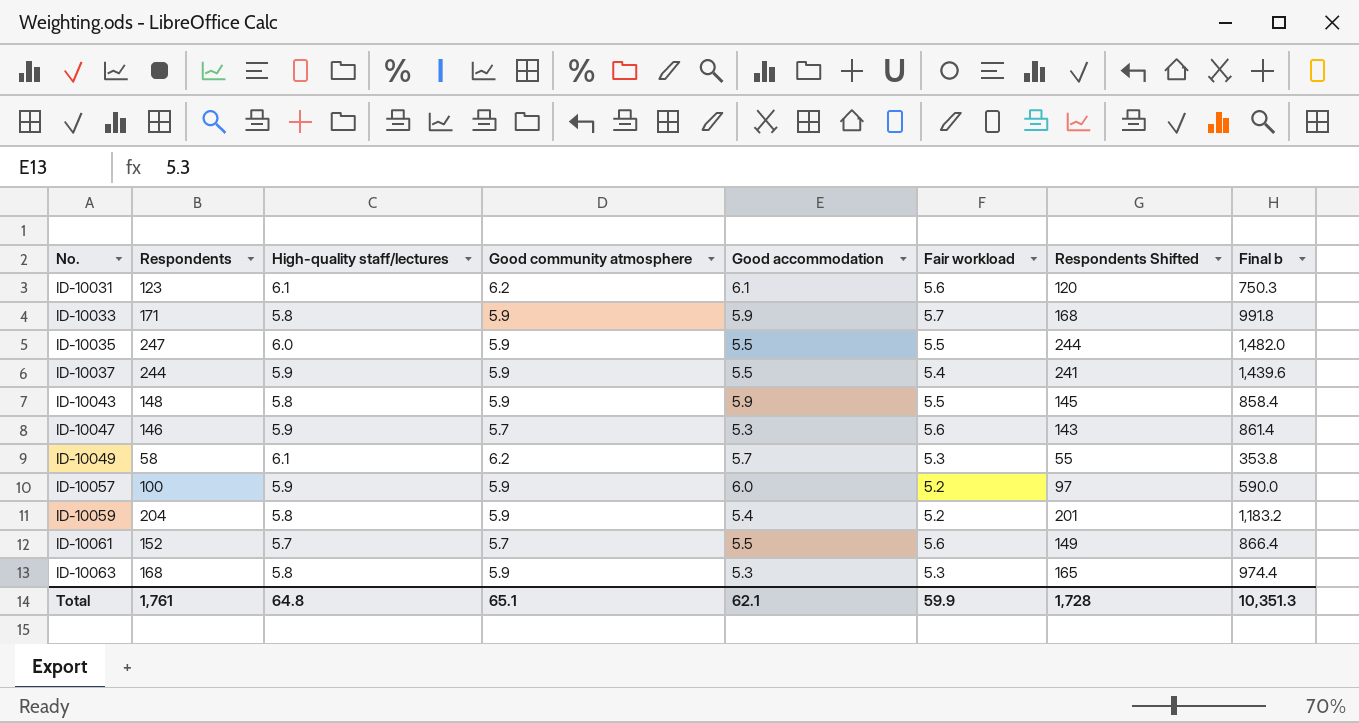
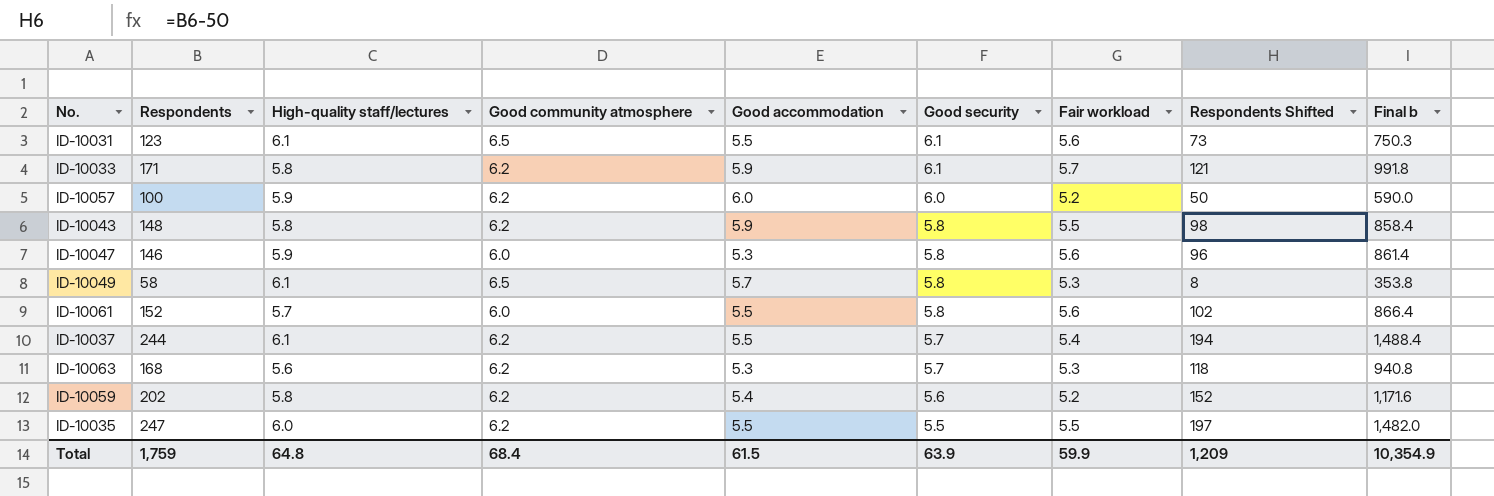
row order: No. ascending -> Good security descending
column Good security | position: none -> 6
column Respondents Shifted | formula: [Respondents] - 3 -> [Respondents] - 50
ID-10031 | Good community atmosphere: 6.2 -> 6.5
ID-10031 | Good accommodation: 6.1 -> 5.5
ID-10033 | Good community atmosphere: 5.9 -> 6.2
ID-10057 | Good community atmosphere: 5.9 -> 6.2
ID-10043 | Good community atmosphere: 5.9 -> 6.2
ID-10047 | Good community atmosphere: 5.7 -> 6.0
ID-10049 | Good community atmosphere: 6.2 -> 6.5
ID-10061 | Good community atmosphere: 5.7 -> 6.0
ID-10037 | High-quality staff/lectures: 5.9 -> 6.1
ID-10037 | Good community atmosphere: 5.9 -> 6.2
ID-10037 | Final b: 1,439.6 -> 1,488.4
ID-10063 | High-quality staff/lectures: 5.8 -> 5.6
ID-10063 | Good community atmosphere: 5.9 -> 6.2
ID-10063 | Final b: 974.4 -> 940.8
ID-10059 | Respondents: 204 -> 202
ID-10059 | Good community atmosphere: 5.9 -> 6.2
ID-10059 | Final b: 1,183.2 -> 1,171.6
ID-10035 | Good community atmosphere: 5.9 -> 6.2
Total | Respondents: 1,761 -> 1,759
Total | Good community atmosphere: 65.1 -> 68.4
Total | Good accommodation: 62.1 -> 61.5
Total | Respondents Shifted: 1,728 -> 1,209
Total | Final b: 10,351.3 -> 10,354.9

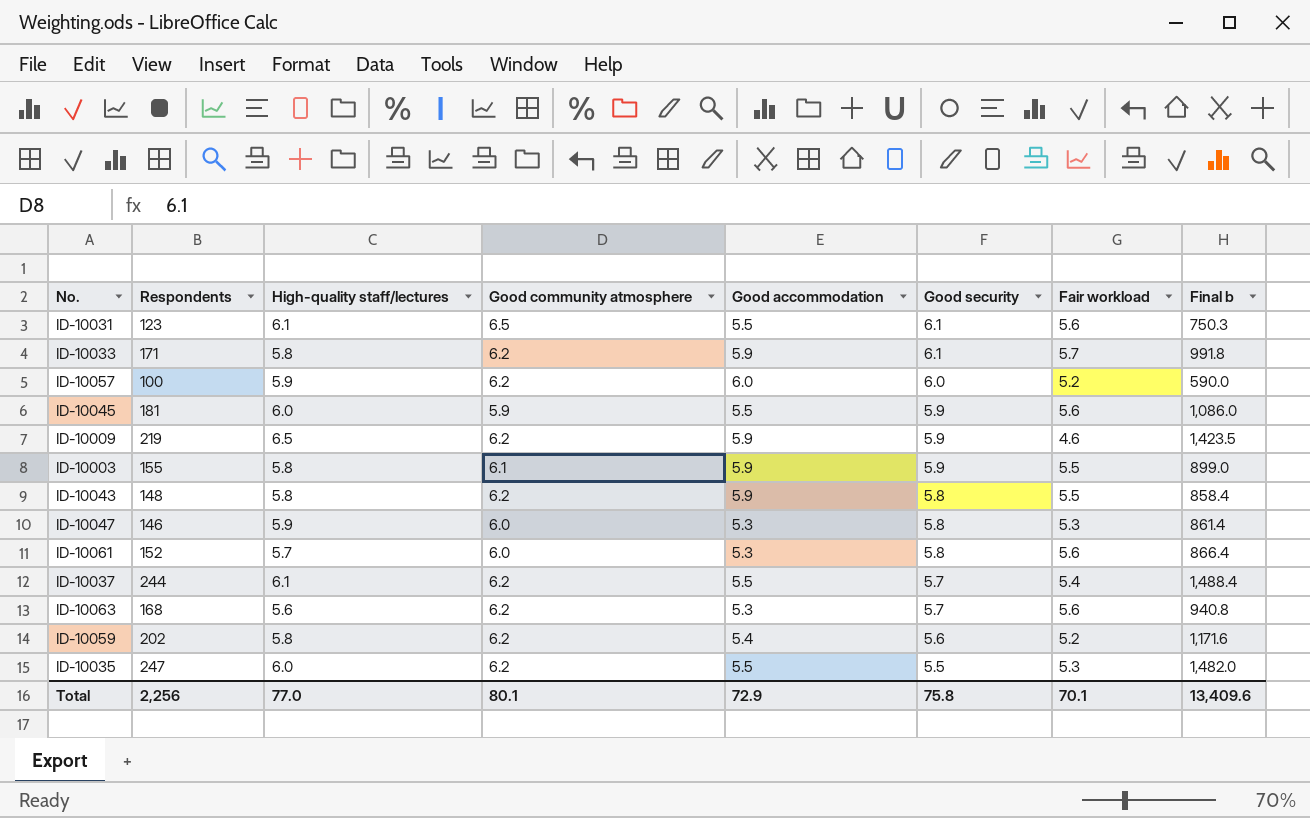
column Respondents Shifted | formula: [Respondents] - 50 -> none
row ID-10049: 58 | 6.1 | 6.5 | 5.7 | 5.8 | 5.3 | 8 | 353.8 -> none
row ID-10045: none -> 181 | 6.0 | 5.9 | 5.5 | 5.9 | 5.6 | 1,086.0
row ID-10009: none -> 219 | 6.5 | 6.2 | 5.9 | 5.9 | 4.6 | 1,423.5
row ID-10003: none -> 155 | 5.8 | 6.1 | 5.9 | 5.9 | 5.5 | 899.0
ID-10047 | Fair workload: 5.6 -> 5.3
ID-10061 | Good accommodation: 5.5 -> 5.3
ID-10063 | Fair workload: 5.3 -> 5.6
ID-10035 | Fair workload: 5.5 -> 5.3
Total | Respondents: 1,759 -> 2,256
Total | High-quality staff/lectures: 64.8 -> 77.0
Total | Good community atmosphere: 68.4 -> 80.1
Total | Good accommodation: 61.5 -> 72.9
Total | Good security: 63.9 -> 75.8
Total | Fair workload: 59.9 -> 70.1
Total | Final b: 10,354.9 -> 13,409.6

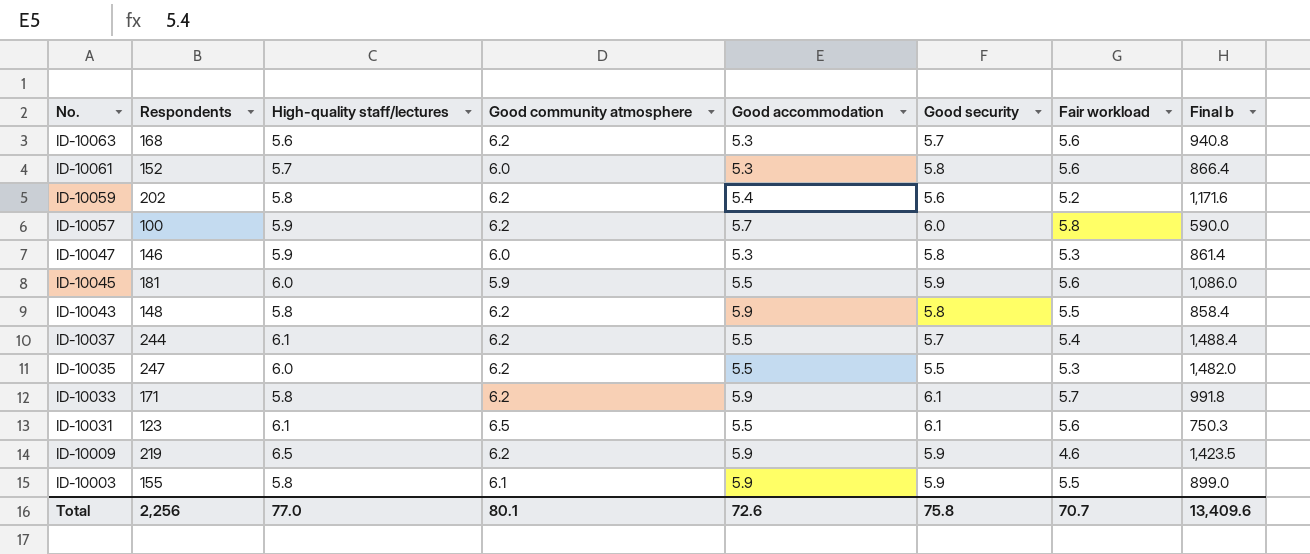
row order: Good security descending -> No. descending
ID-10057 | Good accommodation: 6.0 -> 5.7
ID-10057 | Fair workload: 5.2 -> 5.8
Total | Good accommodation: 72.9 -> 72.6
Total | Fair workload: 70.1 -> 70.7

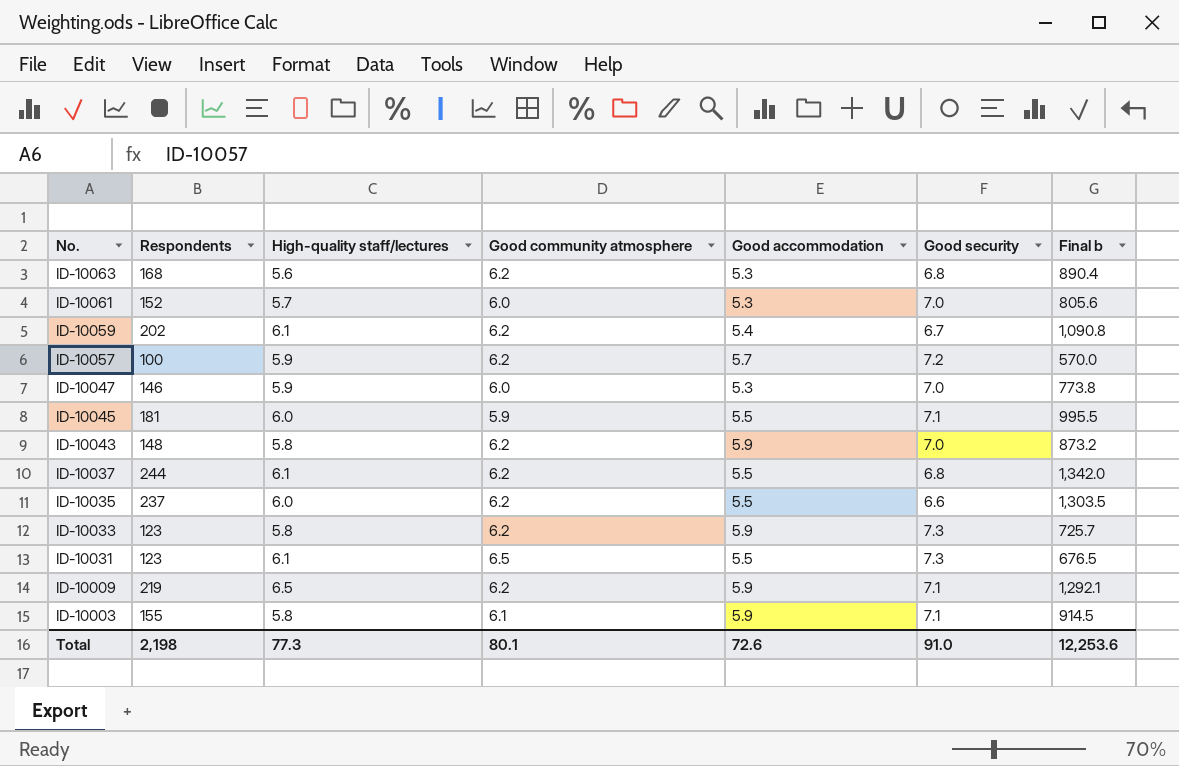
column Fair workload | position: 7 -> none
column Final b | formula: [Respondents] * [High-quality staff/lectures] -> [Respondents] * [Good accommodation]
ID-10063 | Good security: 5.7 -> 6.8
ID-10061 | Good security: 5.8 -> 7.0
ID-10059 | High-quality staff/lectures: 5.8 -> 6.1
ID-10059 | Good security: 5.6 -> 6.7
ID-10057 | Good security: 6.0 -> 7.2
ID-10047 | Good security: 5.8 -> 7.0
ID-10045 | Good security: 5.9 -> 7.1
ID-10043 | Good security: 5.8 -> 7.0
ID-10037 | Good security: 5.7 -> 6.8
ID-10035 | Respondents: 247 -> 237
ID-10035 | Good security: 5.5 -> 6.6
ID-10033 | Respondents: 171 -> 123
ID-10033 | Good security: 6.1 -> 7.3
ID-10031 | Good security: 6.1 -> 7.3
ID-10009 | Good security: 5.9 -> 7.1
ID-10003 | Good security: 5.9 -> 7.1
Total | Respondents: 2,256 -> 2,198
Total | High-quality staff/lectures: 77.0 -> 77.3
Total | Good security: 75.8 -> 91.0
Total | Final b: 13,409.6 -> 12,253.6

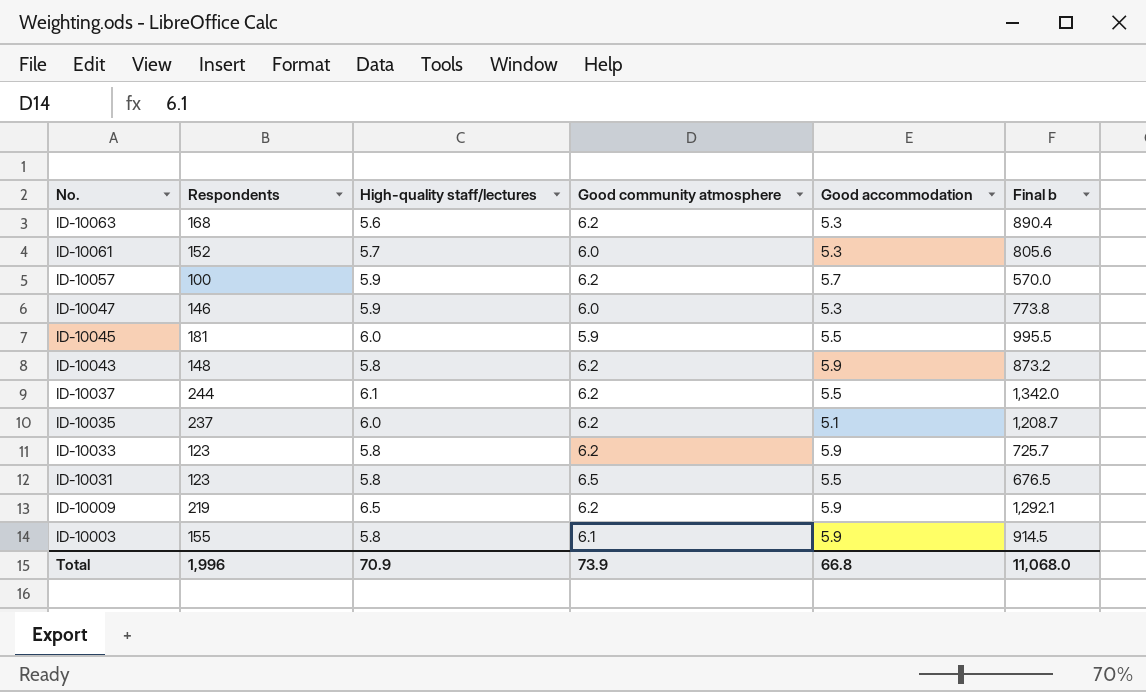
column Good security | position: 6 -> none
row ID-10059: 202 | 6.1 | 6.2 | 5.4 | 6.7 | 1,090.8 -> none
ID-10035 | Good accommodation: 5.5 -> 5.1
ID-10035 | Final b: 1,303.5 -> 1,208.7
ID-10031 | High-quality staff/lectures: 6.1 -> 5.8
Total | Respondents: 2,198 -> 1,996
Total | High-quality staff/lectures: 77.3 -> 70.9
Total | Good community atmosphere: 80.1 -> 73.9
Total | Good accommodation: 72.6 -> 66.8
Total | Final b: 12,253.6 -> 11,068.0

